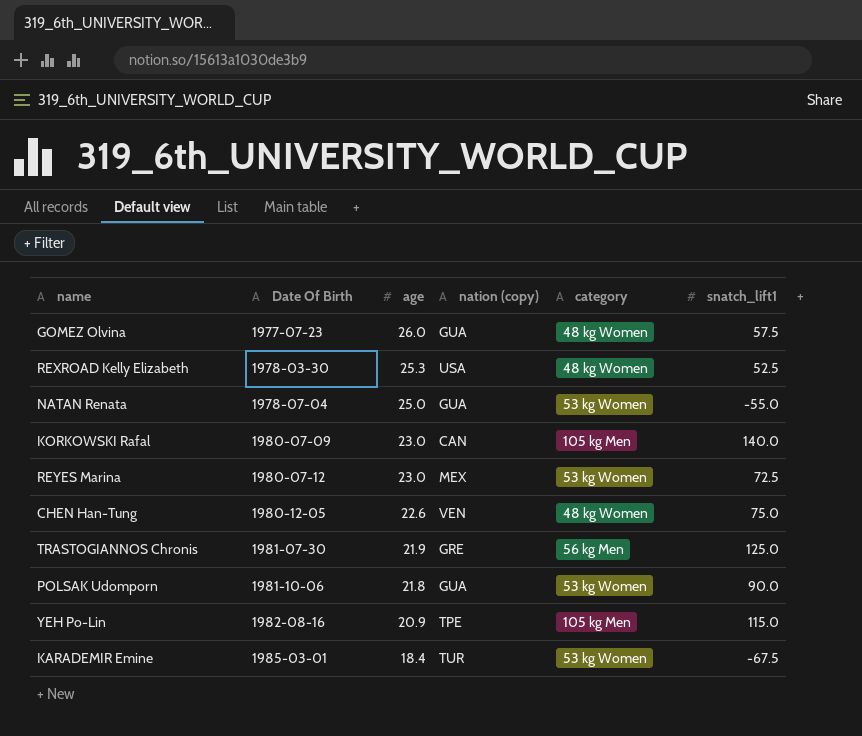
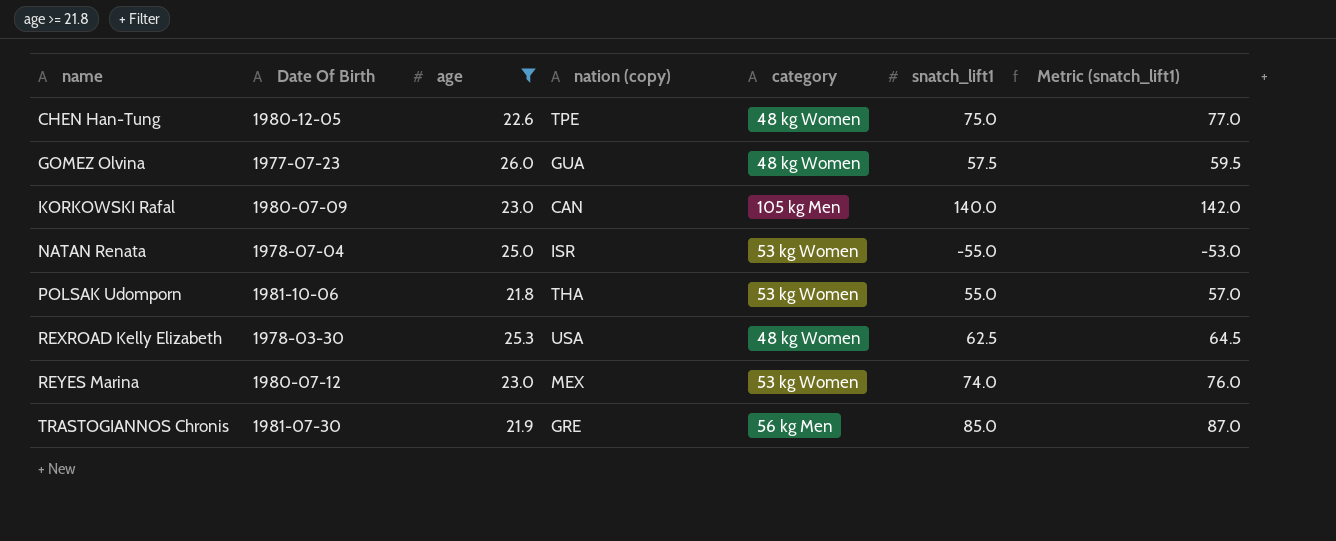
filter: none -> age >= 21.8
row order: Date Of Birth ascending -> name ascending
column Metric (snatch_lift1) | formula: none -> [snatch_lift1] + 2
CHEN Han-Tung | nation (copy): VEN -> TPE
NATAN Renata | nation (copy): GUA -> ISR
POLSAK Udomporn | nation (copy): GUA -> THA
POLSAK Udomporn | snatch_lift1: 90.0 -> 55.0
REXROAD Kelly Elizabeth | snatch_lift1: 52.5 -> 62.5
REYES Marina | snatch_lift1: 72.5 -> 74.0
TRASTOGIANNOS Chronis | snatch_lift1: 125.0 -> 85.0

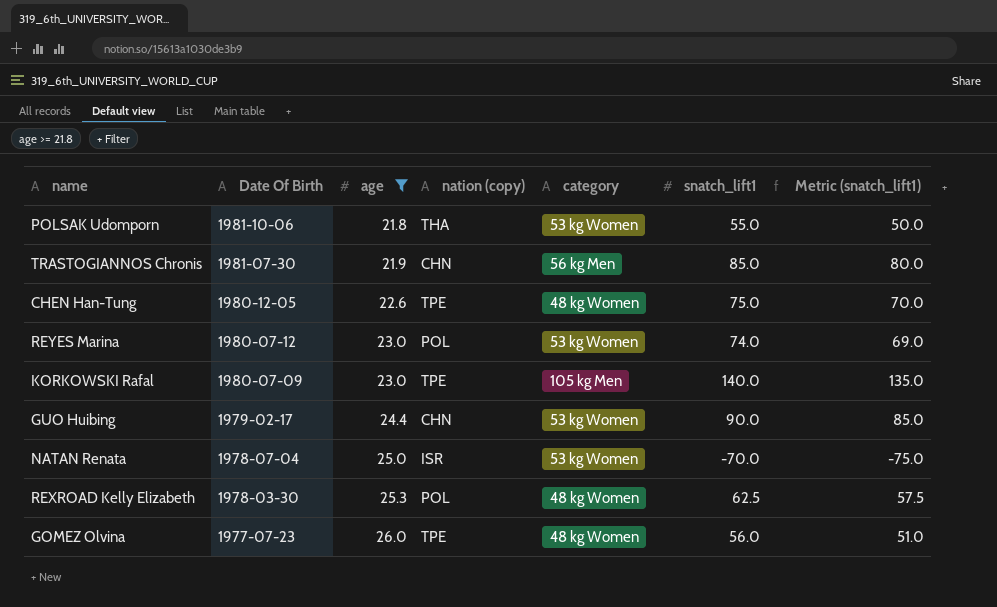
row order: name ascending -> Date Of Birth descending
column Metric (snatch_lift1) | formula: [snatch_lift1] + 2 -> [snatch_lift1] - 5
TRASTOGIANNOS Chronis | nation (copy): GRE -> CHN
REYES Marina | nation (copy): MEX -> POL
KORKOWSKI Rafal | nation (copy): CAN -> TPE
row GUO Huibing: none -> 1979-02-17 | 24.4 | CHN | 53 kg Women | 90.0 | 85.0
NATAN Renata | snatch_lift1: -55.0 -> -70.0
REXROAD Kelly Elizabeth | nation (copy): USA -> POL
GOMEZ Olvina | nation (copy): GUA -> TPE
GOMEZ Olvina | snatch_lift1: 57.5 -> 56.0

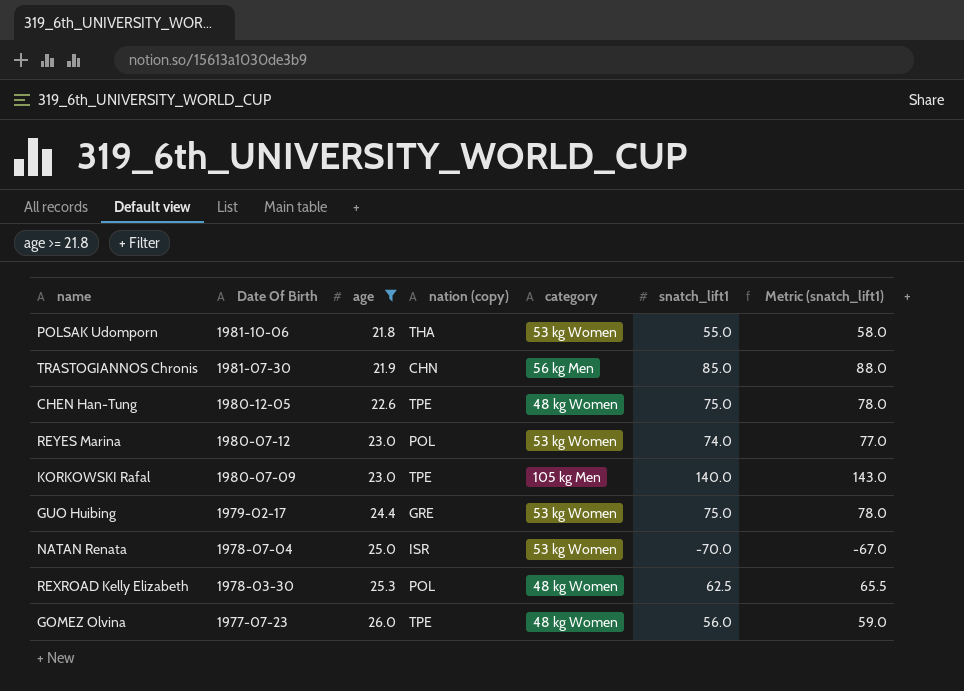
column Metric (snatch_lift1) | formula: [snatch_lift1] - 5 -> [snatch_lift1] + 3
GUO Huibing | nation (copy): CHN -> GRE
GUO Huibing | snatch_lift1: 90.0 -> 75.0

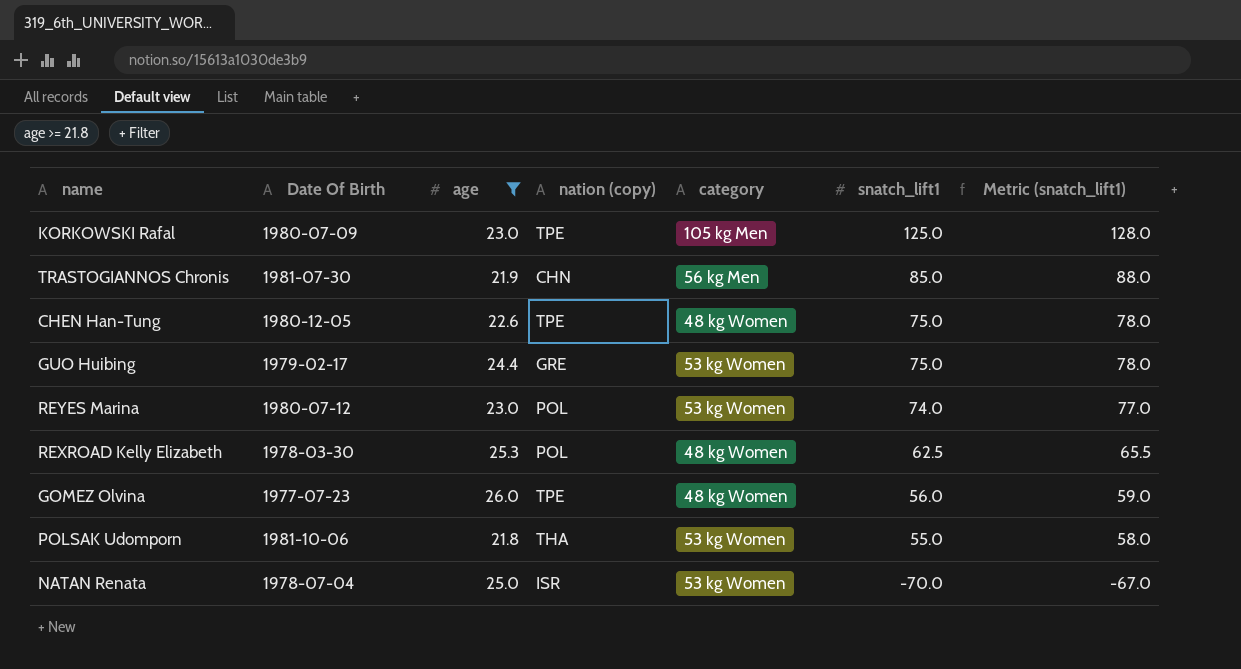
row order: Date Of Birth descending -> snatch_lift1 descending
KORKOWSKI Rafal | snatch_lift1: 140.0 -> 125.0
KORKOWSKI Rafal | Metric (snatch_lift1): 143.0 -> 128.0

